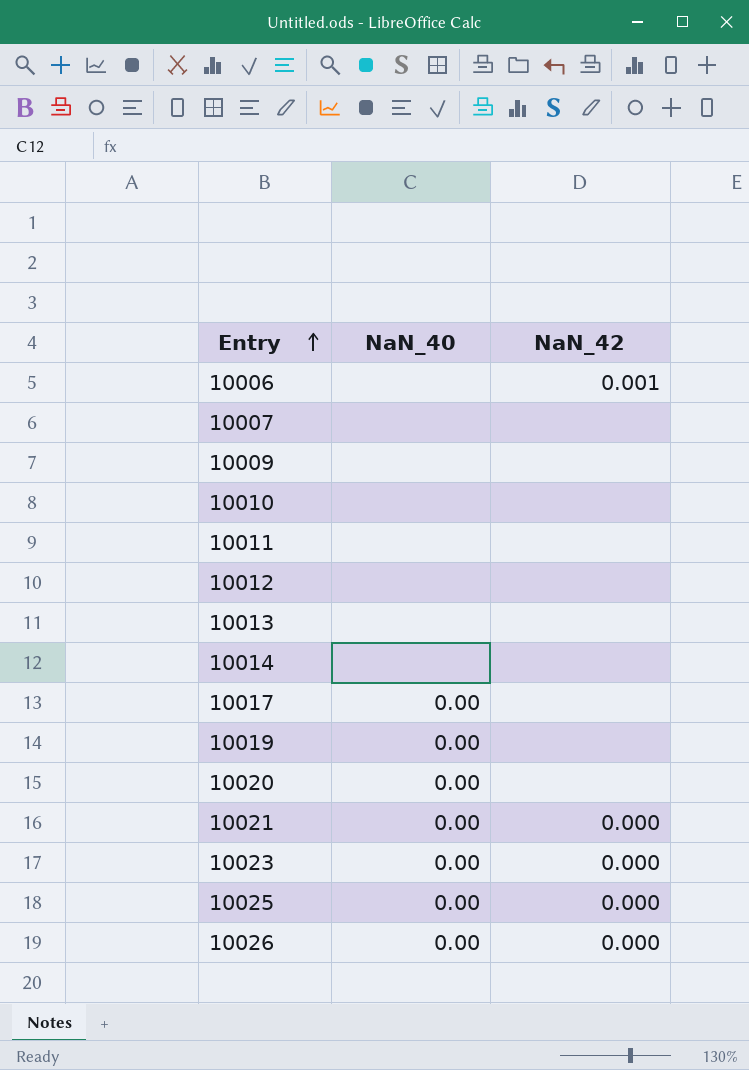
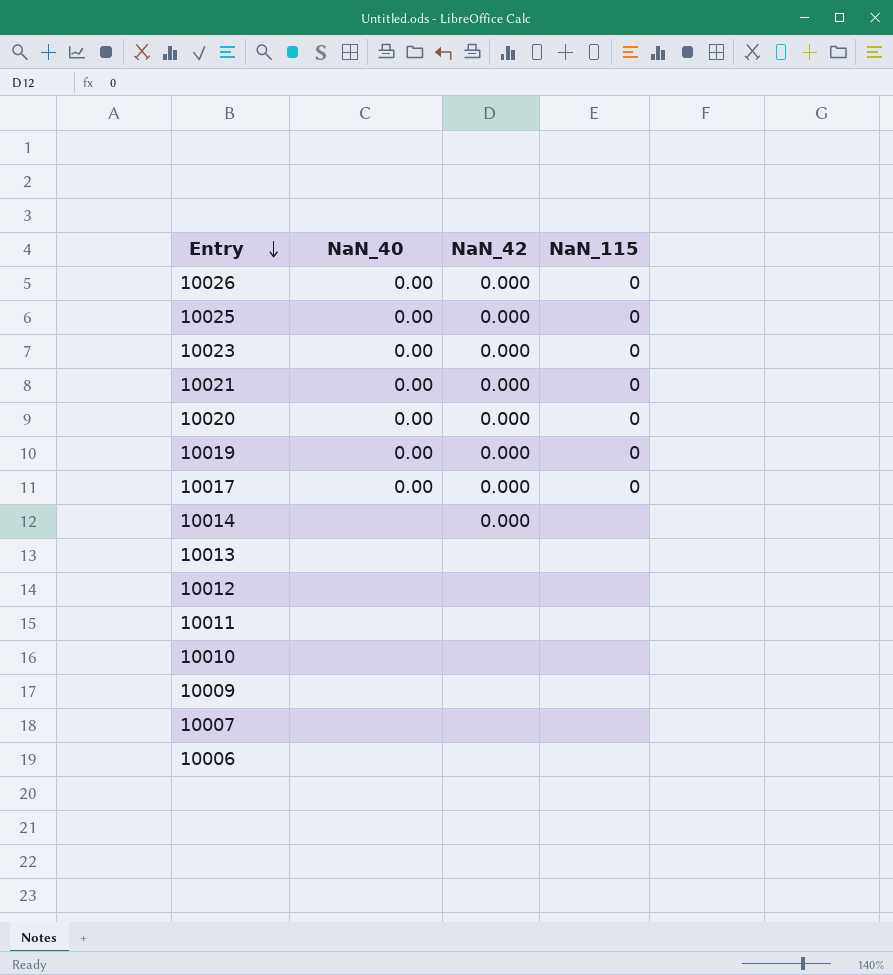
row order: Entry ascending -> Entry descending
column NaN_115 | position: none -> 4
10020 | NaN_42: none -> 0.000
10019 | NaN_42: none -> 0.000
10017 | NaN_42: none -> 0.000
10014 | NaN_42: none -> 0.000
10006 | NaN_42: 0.001 -> none

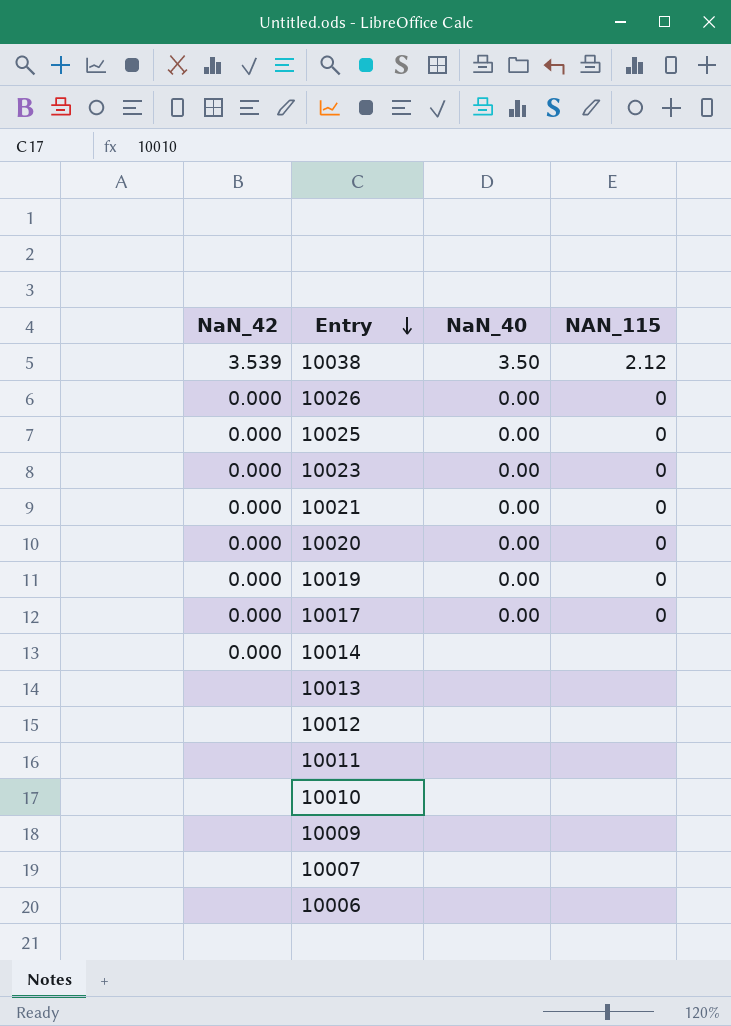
column NaN_42 | position: 3 -> 1
column name: NaN_115 -> NAN_115
row 10038: none -> 3.539 | 3.50 | 2.12

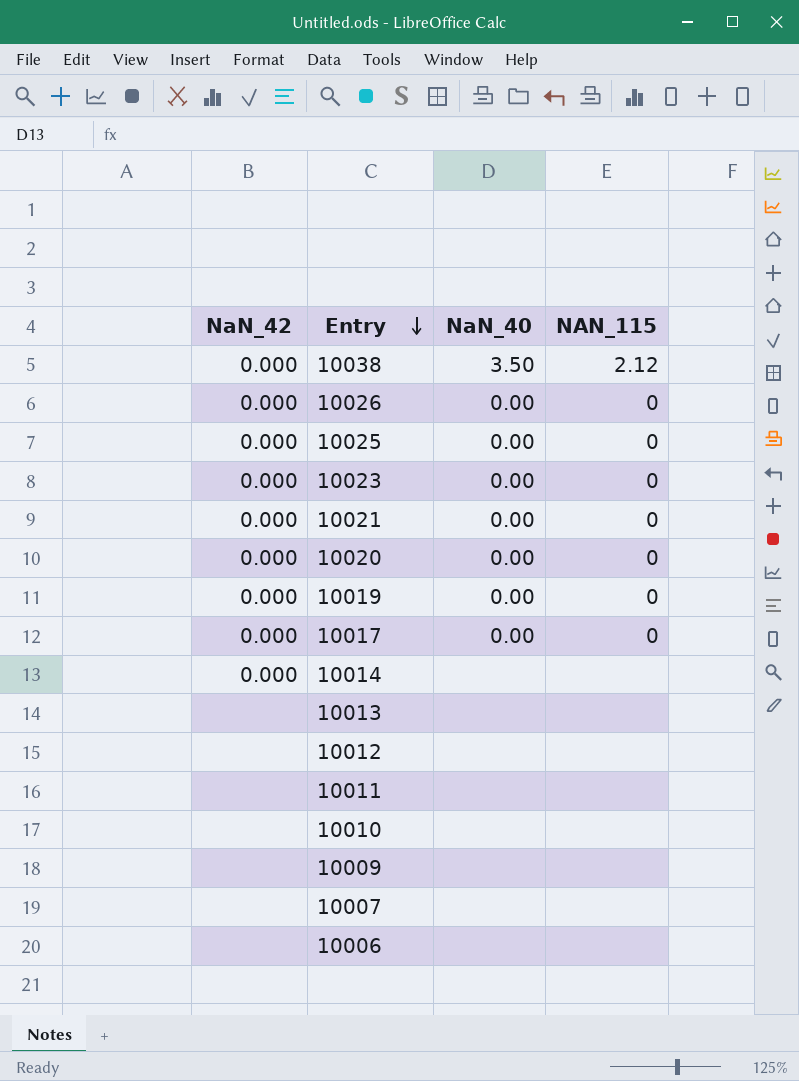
10038 | NaN_42: 3.539 -> 0.000

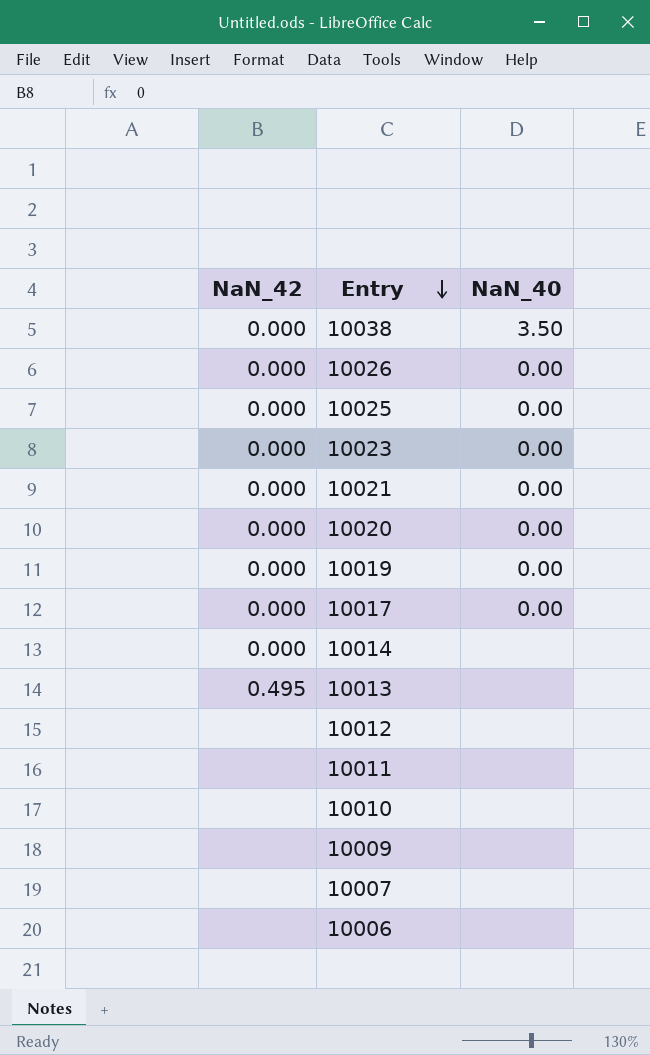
column NAN_115 | position: 4 -> none
10013 | NaN_42: none -> 0.495

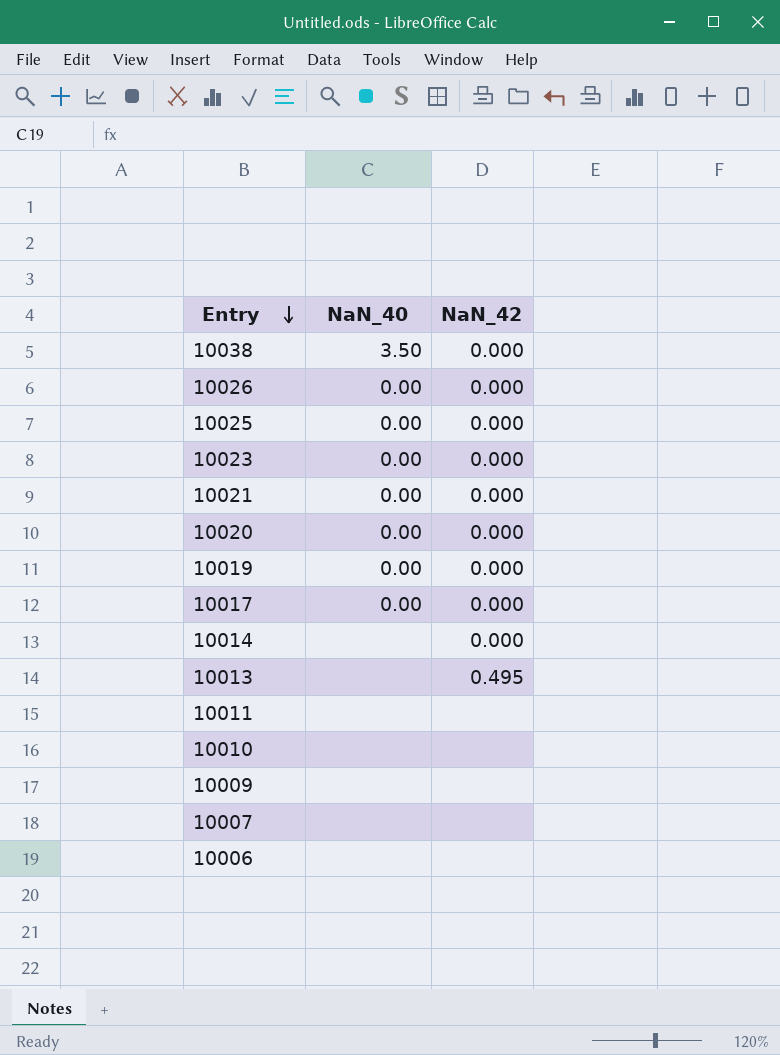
column NaN_42 | position: 1 -> 3
row 10012: none | none -> none

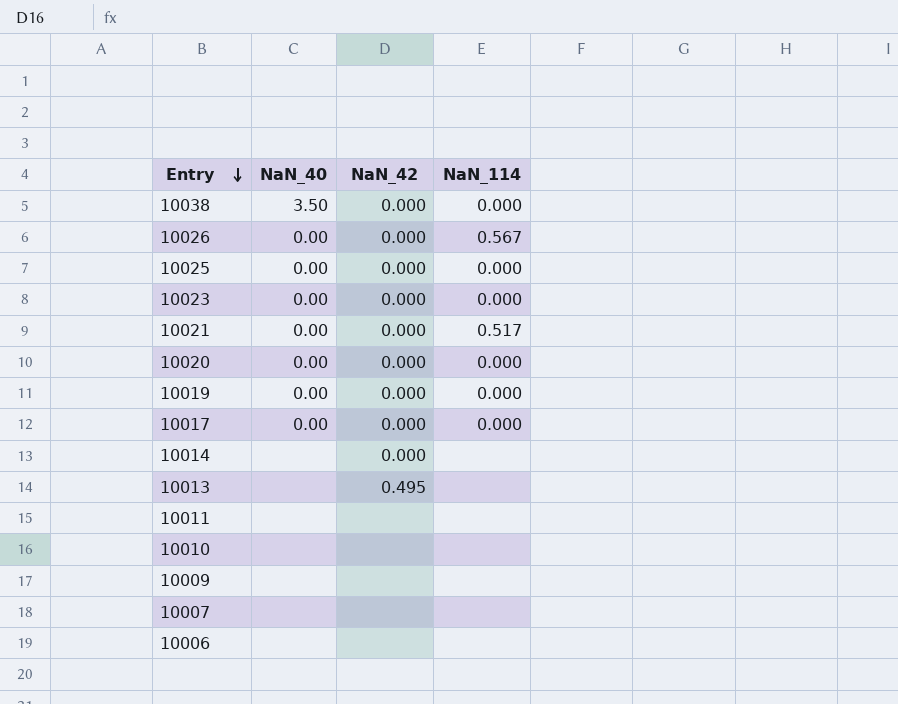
column NaN_114 | position: none -> 4

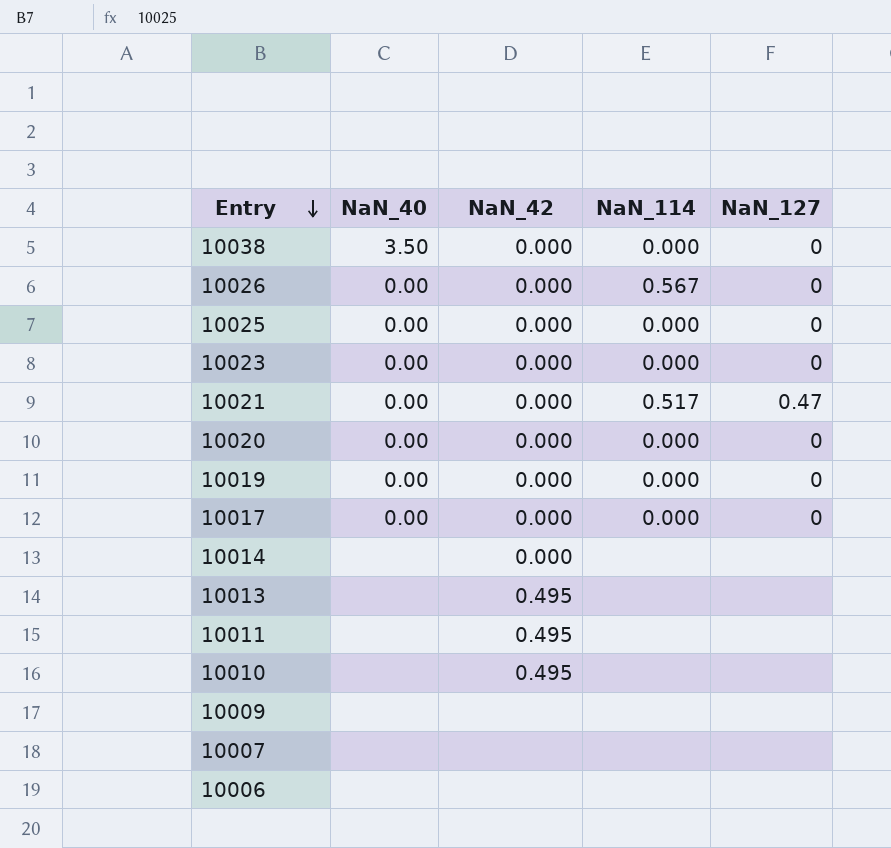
column NaN_127 | position: none -> 5
10011 | NaN_42: none -> 0.495
10010 | NaN_42: none -> 0.495

